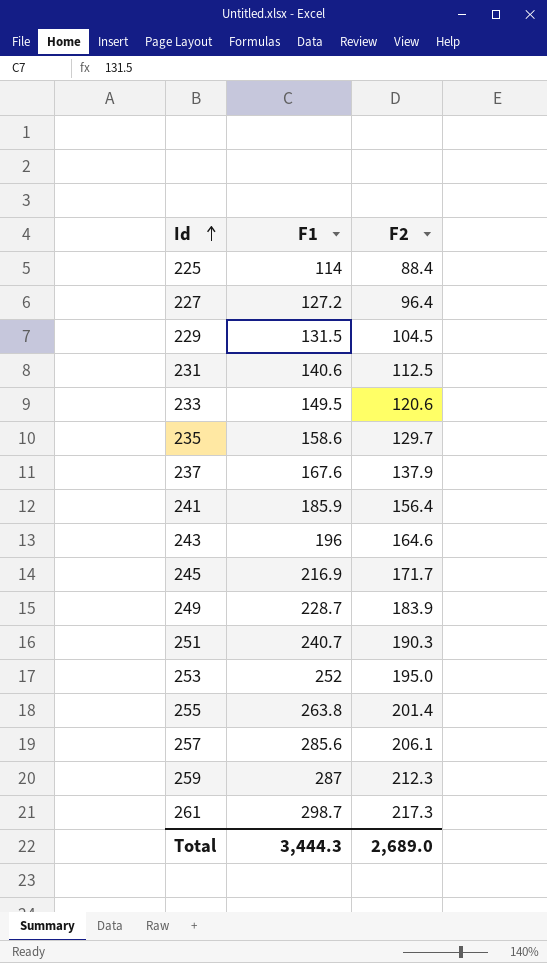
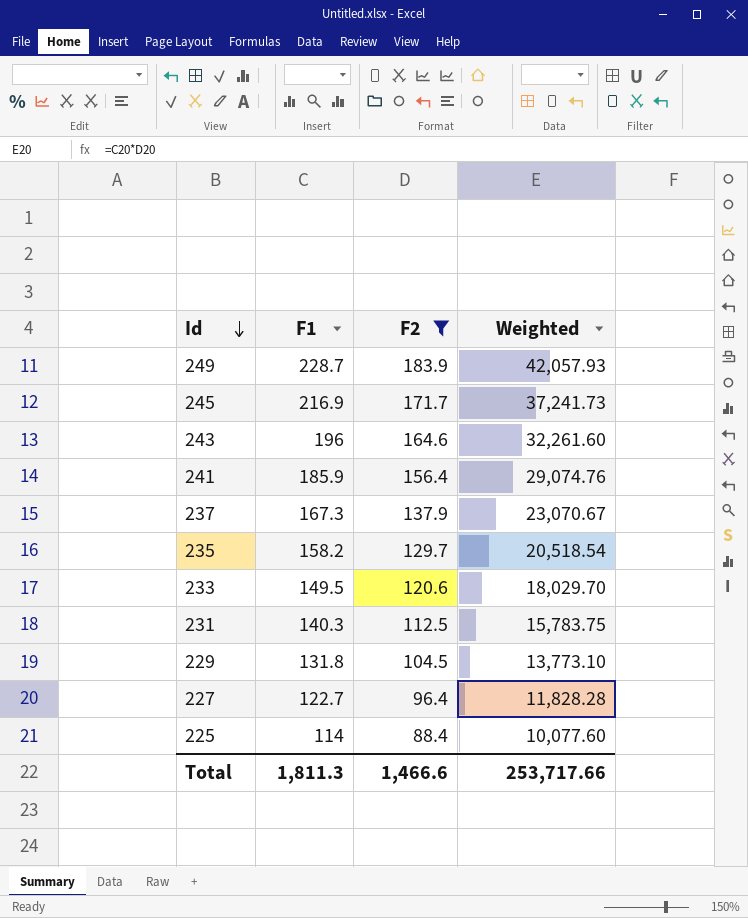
filter: none -> F2 <= 183.9
row order: Id ascending -> Id descending
column Weighted | formula: none -> [F1] * [F2]
237 | F1: 167.6 -> 167.3
235 | F1: 158.6 -> 158.2
231 | F1: 140.6 -> 140.3
229 | F1: 131.5 -> 131.8
227 | F1: 127.2 -> 122.7
Total | F1: 3,444.3 -> 1,811.3
Total | F2: 2,689.0 -> 1,466.6

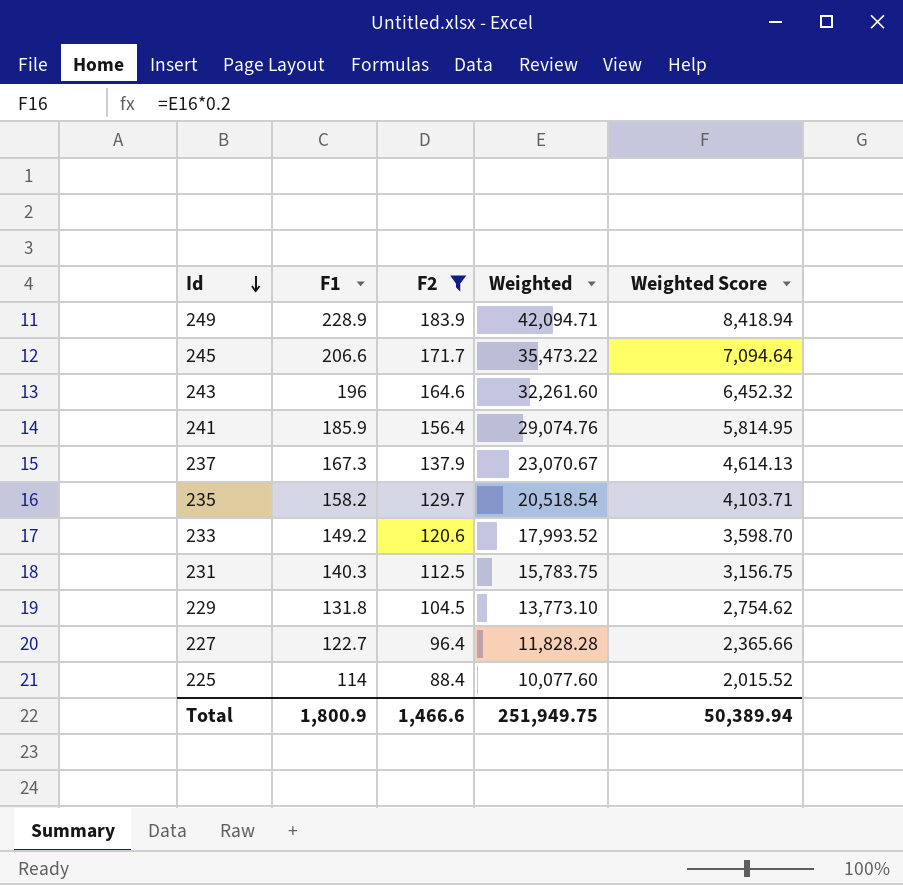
column Weighted Score | formula: none -> [Weighted] * 0.2
249 | F1: 228.7 -> 228.9
249 | Weighted: 42,057.93 -> 42,094.71
245 | F1: 216.9 -> 206.6
245 | Weighted: 37,241.73 -> 35,473.22
233 | F1: 149.5 -> 149.2
233 | Weighted: 18,029.70 -> 17,993.52
Total | F1: 1,811.3 -> 1,800.9
Total | Weighted: 253,717.66 -> 251,949.75

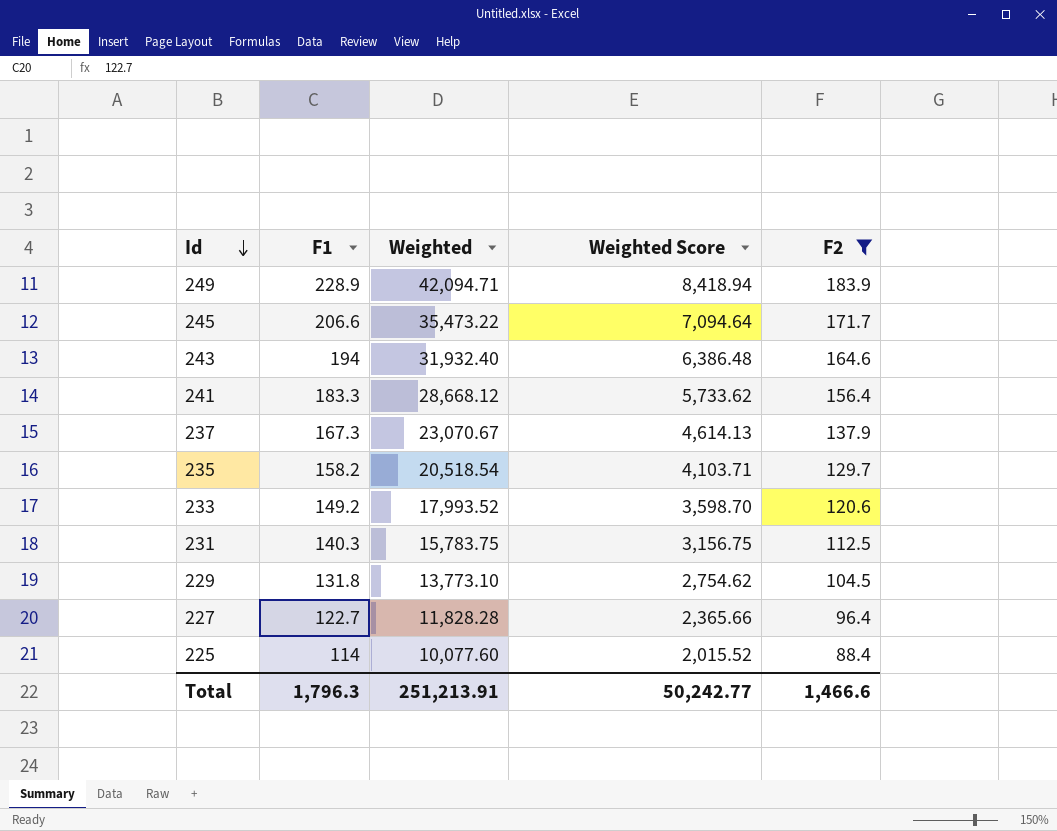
column F2 | position: 3 -> 5
243 | F1: 196 -> 194
243 | Weighted: 32,261.60 -> 31,932.40
243 | Weighted Score: 6,452.32 -> 6,386.48
241 | F1: 185.9 -> 183.3
241 | Weighted: 29,074.76 -> 28,668.12
241 | Weighted Score: 5,814.95 -> 5,733.62
Total | F1: 1,800.9 -> 1,796.3
Total | Weighted: 251,949.75 -> 251,213.91
Total | Weighted Score: 50,389.94 -> 50,242.77

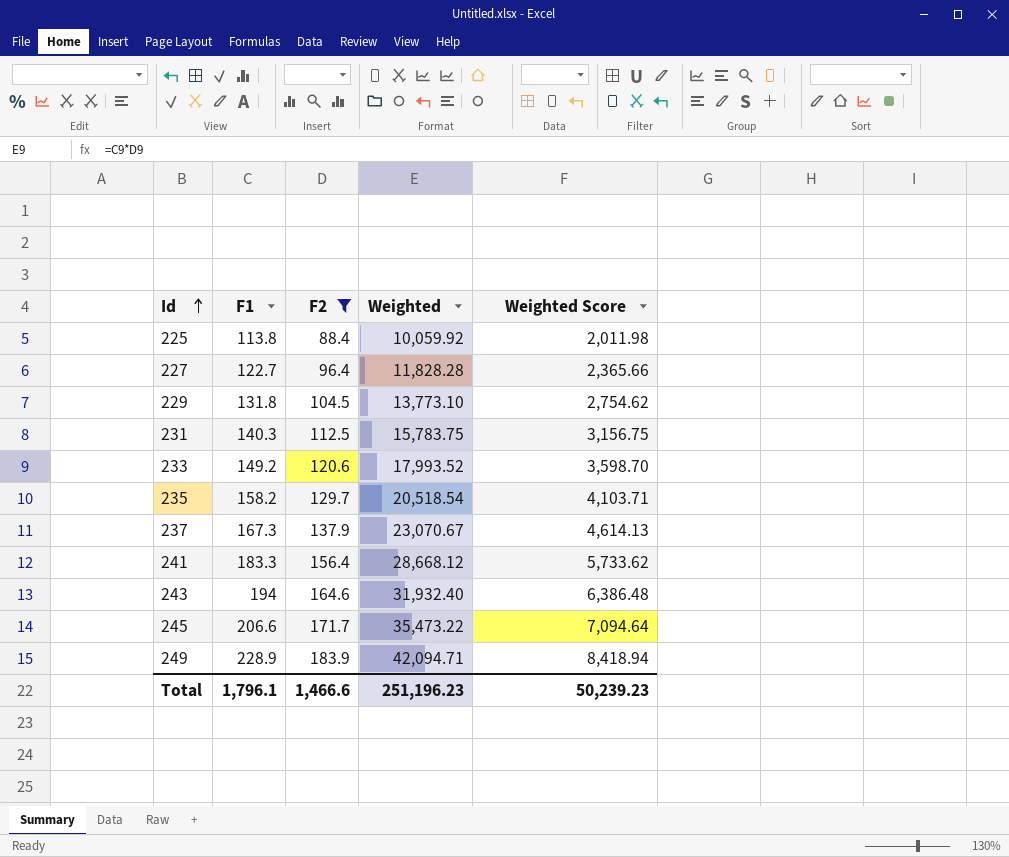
row order: Id descending -> Id ascending
column F2 | position: 5 -> 3
225 | F1: 114 -> 113.8
225 | Weighted: 10,077.60 -> 10,059.92
225 | Weighted Score: 2,015.52 -> 2,011.98
Total | F1: 1,796.3 -> 1,796.1
Total | Weighted: 251,213.91 -> 251,196.23
Total | Weighted Score: 50,242.77 -> 50,239.23

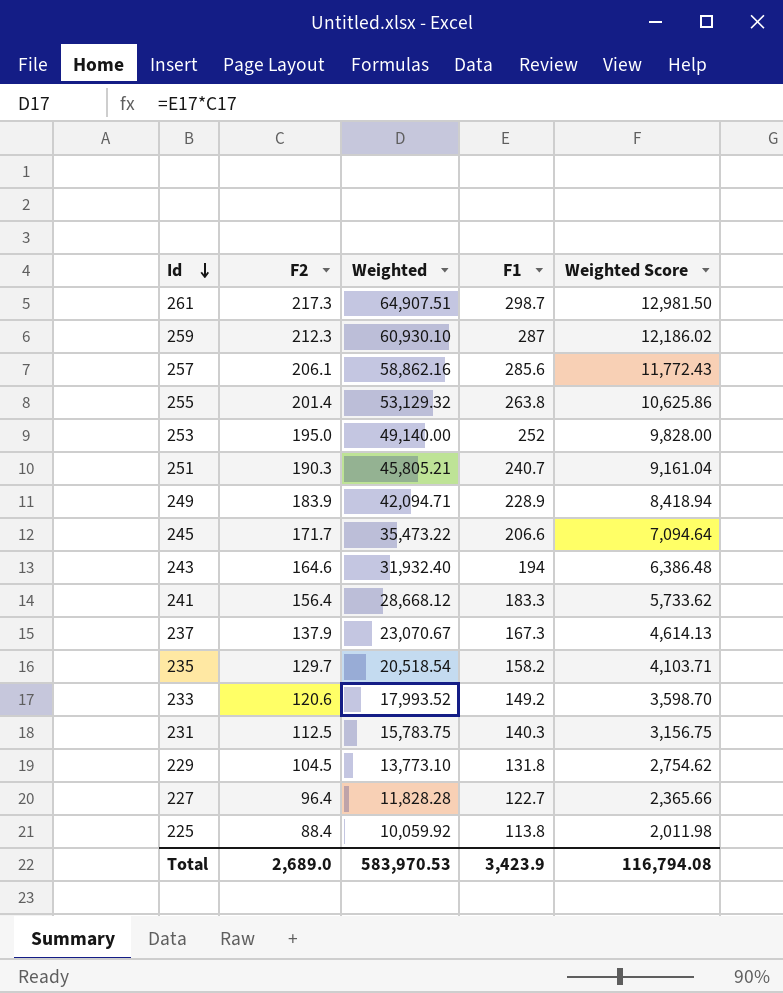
filter: F2 <= 183.9 -> none
row order: Id ascending -> Id descending
column F1 | position: 2 -> 4
Total | F2: 1,466.6 -> 2,689.0
Total | Weighted: 251,196.23 -> 583,970.53
Total | F1: 1,796.1 -> 3,423.9
Total | Weighted Score: 50,239.23 -> 116,794.08

